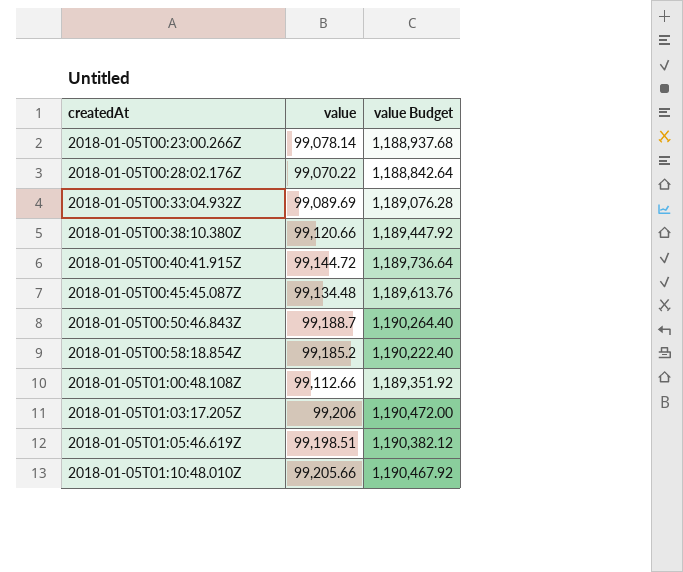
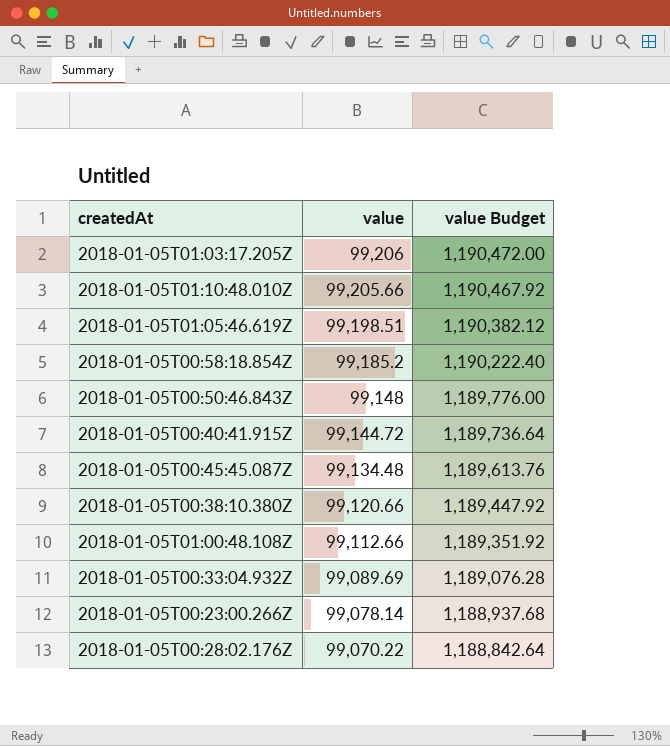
row order: createdAt ascending -> value descending
2018-01-05T00:50:46.843Z | value: 99,188.7 -> 99,148
2018-01-05T00:50:46.843Z | value Budget: 1,190,264.40 -> 1,189,776.00

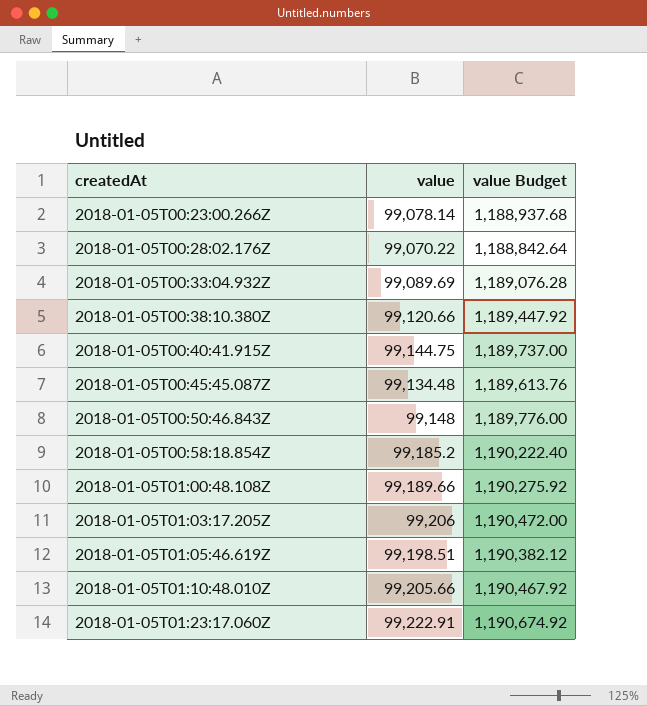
row order: value descending -> createdAt ascending
2018-01-05T00:40:41.915Z | value: 99,144.72 -> 99,144.75
2018-01-05T00:40:41.915Z | value Budget: 1,189,736.64 -> 1,189,737.00
2018-01-05T01:00:48.108Z | value: 99,112.66 -> 99,189.66
2018-01-05T01:00:48.108Z | value Budget: 1,189,351.92 -> 1,190,275.92
row 2018-01-05T01:23:17.060Z: none -> 99,222.91 | 1,190,674.92

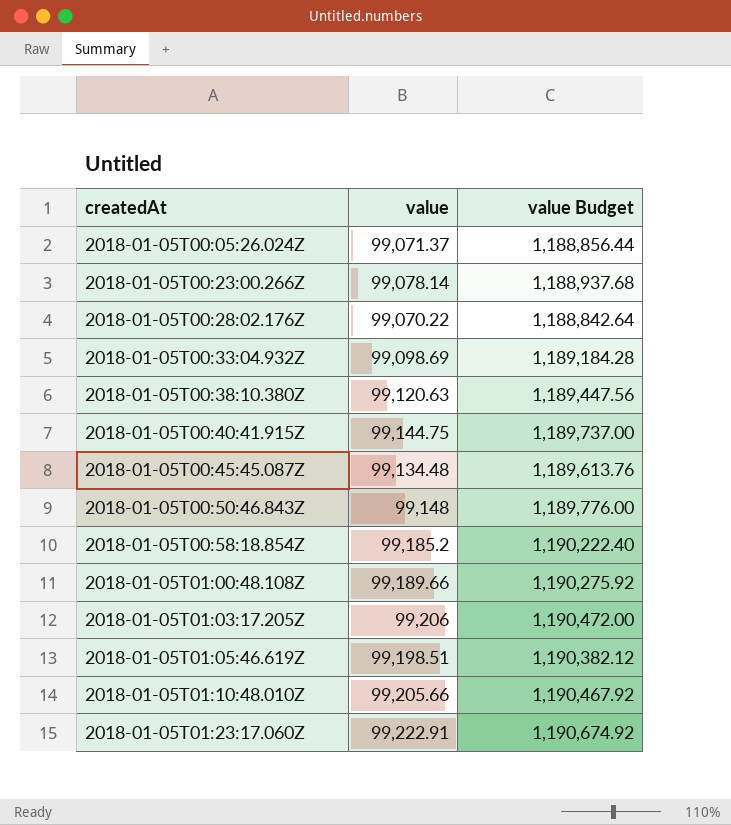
row 2018-01-05T00:05:26.024Z: none -> 99,071.37 | 1,188,856.44
2018-01-05T00:33:04.932Z | value: 99,089.69 -> 99,098.69
2018-01-05T00:33:04.932Z | value Budget: 1,189,076.28 -> 1,189,184.28
2018-01-05T00:38:10.380Z | value: 99,120.66 -> 99,120.63
2018-01-05T00:38:10.380Z | value Budget: 1,189,447.92 -> 1,189,447.56

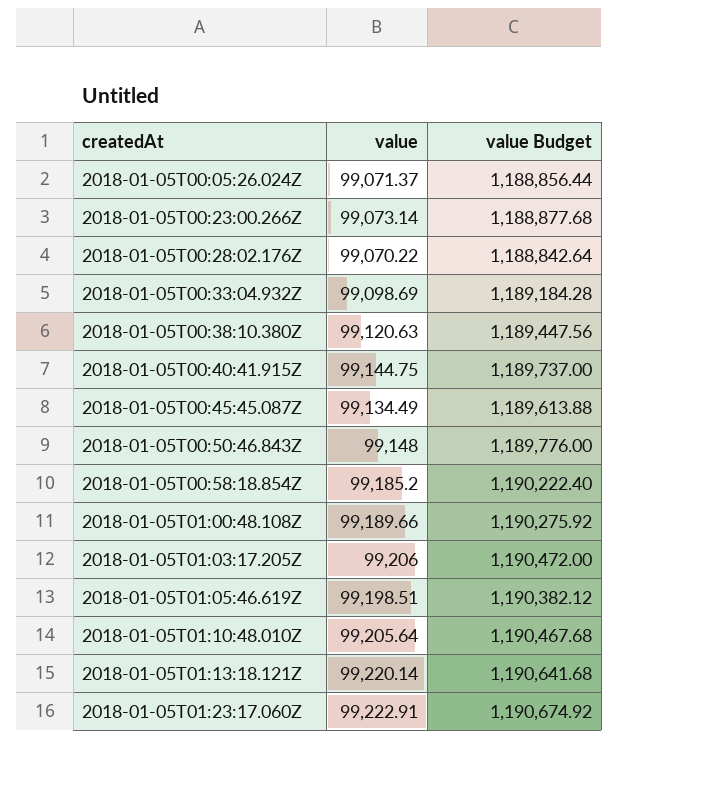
2018-01-05T00:23:00.266Z | value: 99,078.14 -> 99,073.14
2018-01-05T00:23:00.266Z | value Budget: 1,188,937.68 -> 1,188,877.68
2018-01-05T00:45:45.087Z | value: 99,134.48 -> 99,134.49
2018-01-05T00:45:45.087Z | value Budget: 1,189,613.76 -> 1,189,613.88
2018-01-05T01:10:48.010Z | value: 99,205.66 -> 99,205.64
2018-01-05T01:10:48.010Z | value Budget: 1,190,467.92 -> 1,190,467.68
row 2018-01-05T01:13:18.121Z: none -> 99,220.14 | 1,190,641.68

